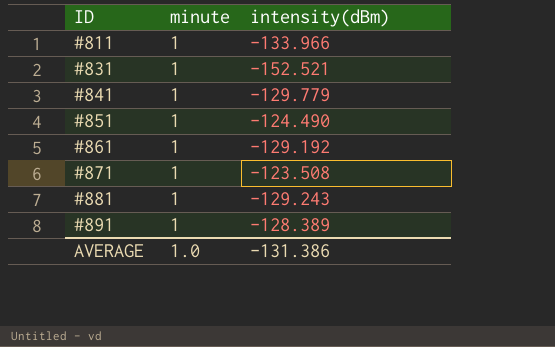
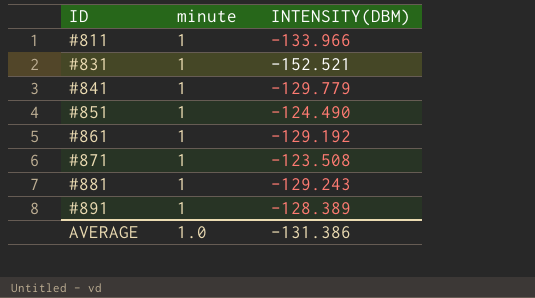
column name: intensity(dBm) -> INTENSITY(DBM)

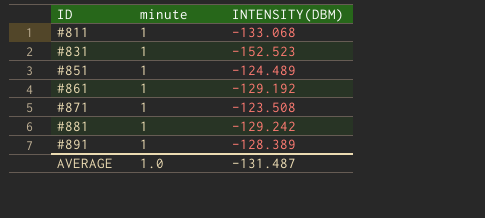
row #841: 1 | -129.779 -> none
#811 | INTENSITY(DBM): -133.966 -> -133.068
#831 | INTENSITY(DBM): -152.521 -> -152.523
#851 | INTENSITY(DBM): -124.490 -> -124.489
#881 | INTENSITY(DBM): -129.243 -> -129.242
AVERAGE | INTENSITY(DBM): -131.386 -> -131.487

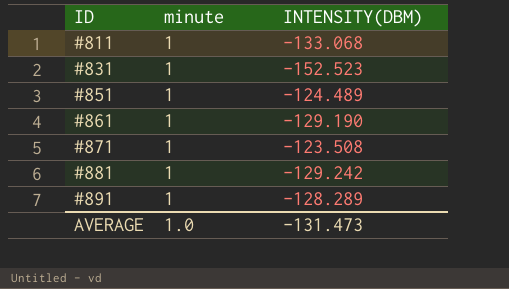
#861 | INTENSITY(DBM): -129.192 -> -129.190
#891 | INTENSITY(DBM): -128.389 -> -128.289
AVERAGE | INTENSITY(DBM): -131.487 -> -131.473

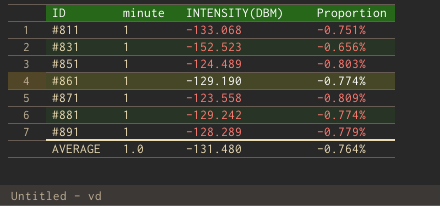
column Proportion | formula: none -> [minute] / [INTENSITY(DBM)]
#871 | INTENSITY(DBM): -123.508 -> -123.558
AVERAGE | INTENSITY(DBM): -131.473 -> -131.480

